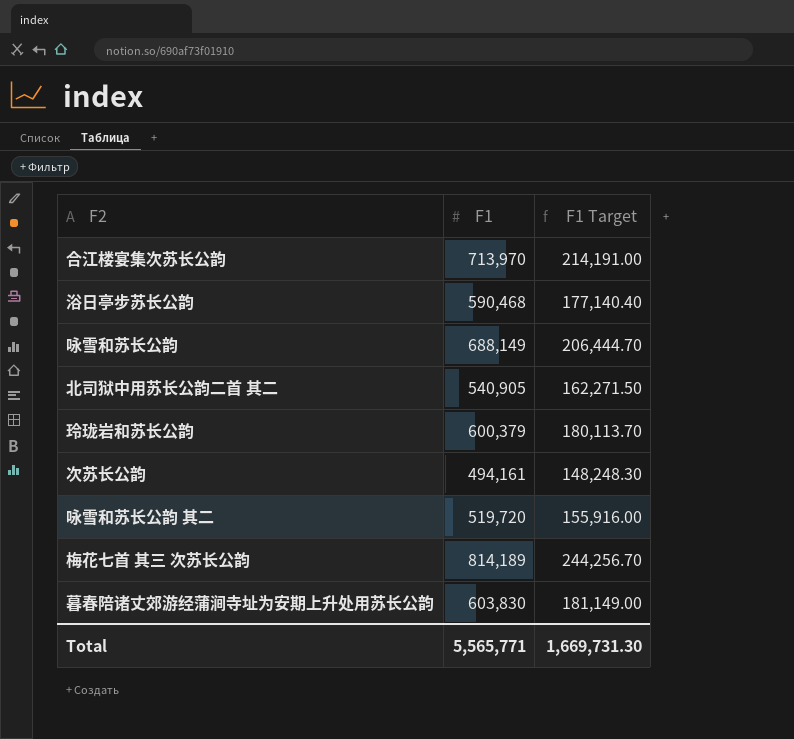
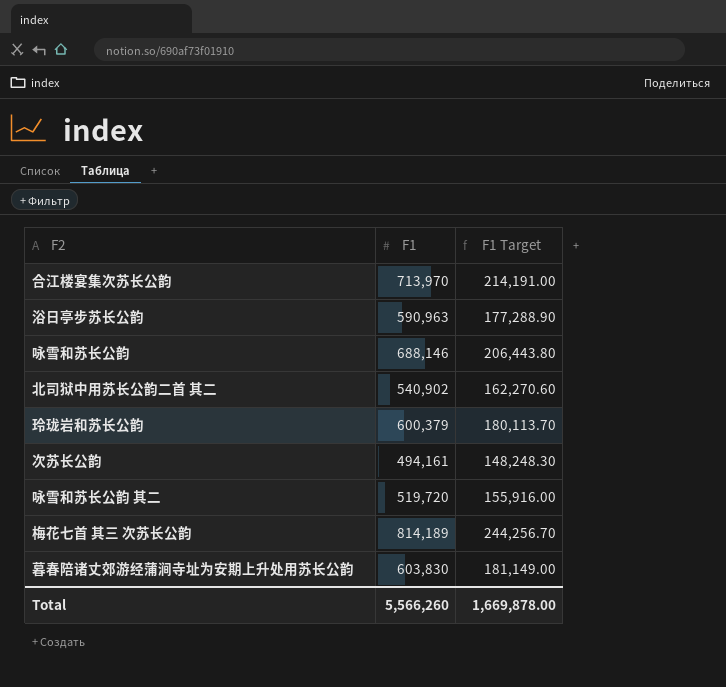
浴日亭步苏长公韵 | F1: 590,468 -> 590,963
浴日亭步苏长公韵 | F1 Target: 177,140.40 -> 177,288.90
咏雪和苏长公韵 | F1: 688,149 -> 688,146
咏雪和苏长公韵 | F1 Target: 206,444.70 -> 206,443.80
北司狱中用苏长公韵二首 其二 | F1: 540,905 -> 540,902
北司狱中用苏长公韵二首 其二 | F1 Target: 162,271.50 -> 162,270.60
Total | F1: 5,565,771 -> 5,566,260
Total | F1 Target: 1,669,731.30 -> 1,669,878.00

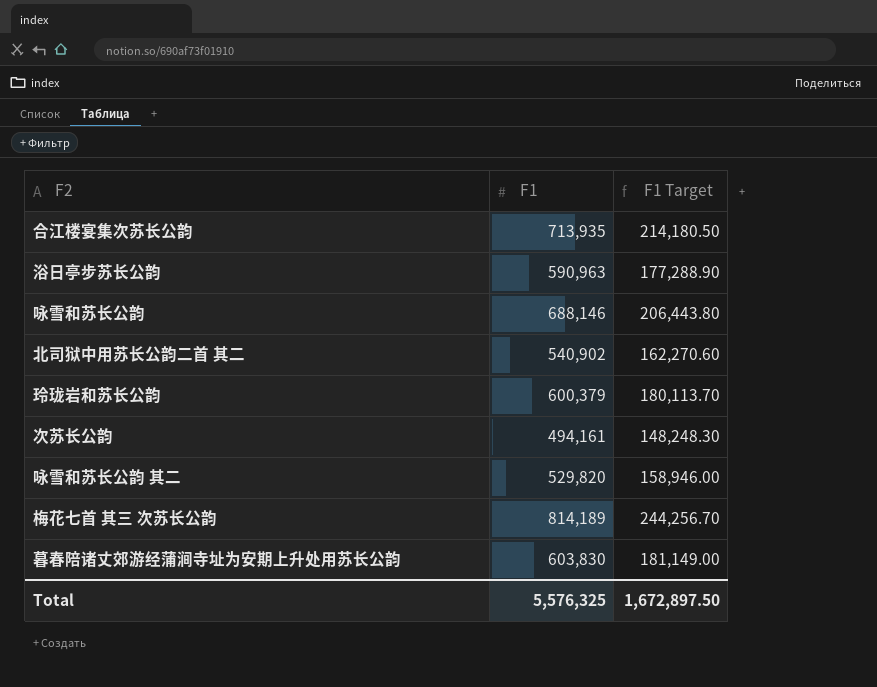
合江楼宴集次苏长公韵 | F1: 713,970 -> 713,935
合江楼宴集次苏长公韵 | F1 Target: 214,191.00 -> 214,180.50
咏雪和苏长公韵 其二 | F1: 519,720 -> 529,820
咏雪和苏长公韵 其二 | F1 Target: 155,916.00 -> 158,946.00
Total | F1: 5,566,260 -> 5,576,325
Total | F1 Target: 1,669,878.00 -> 1,672,897.50

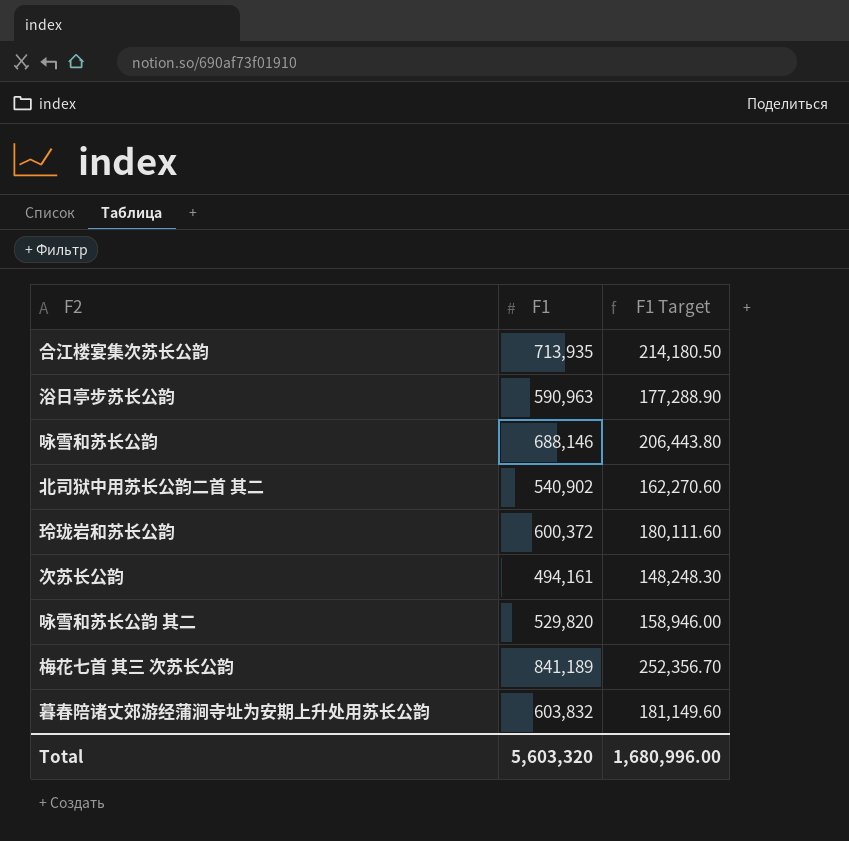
玲珑岩和苏长公韵 | F1: 600,379 -> 600,372
玲珑岩和苏长公韵 | F1 Target: 180,113.70 -> 180,111.60
梅花七首 其三 次苏长公韵 | F1: 814,189 -> 841,189
梅花七首 其三 次苏长公韵 | F1 Target: 244,256.70 -> 252,356.70
暮春陪诸丈郊游经蒲涧寺址为安期上升处用苏长公韵 | F1: 603,830 -> 603,832
暮春陪诸丈郊游经蒲涧寺址为安期上升处用苏长公韵 | F1 Target: 181,149.00 -> 181,149.60
Total | F1: 5,576,325 -> 5,603,320
Total | F1 Target: 1,672,897.50 -> 1,680,996.00

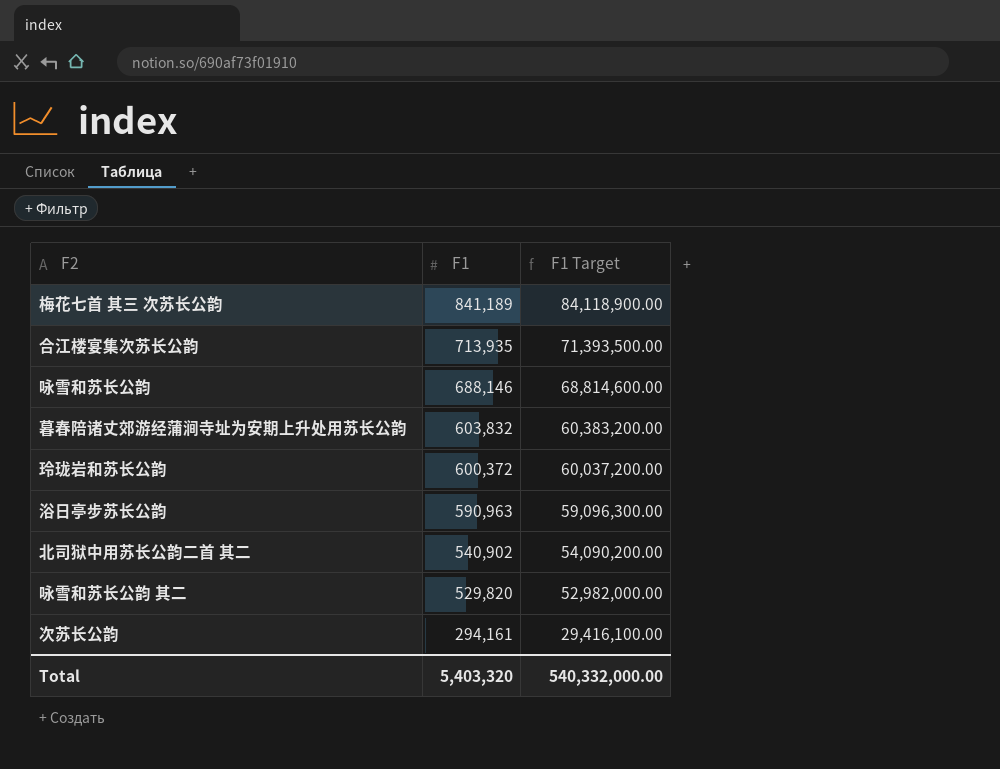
row order: none -> F1 descending
column F1 Target | formula: [F1] * 0.3 -> [F1] * 100
次苏长公韵 | F1: 494,161 -> 294,161
Total | F1: 5,603,320 -> 5,403,320
Total | F1 Target: 1,680,996.00 -> 540,332,000.00

